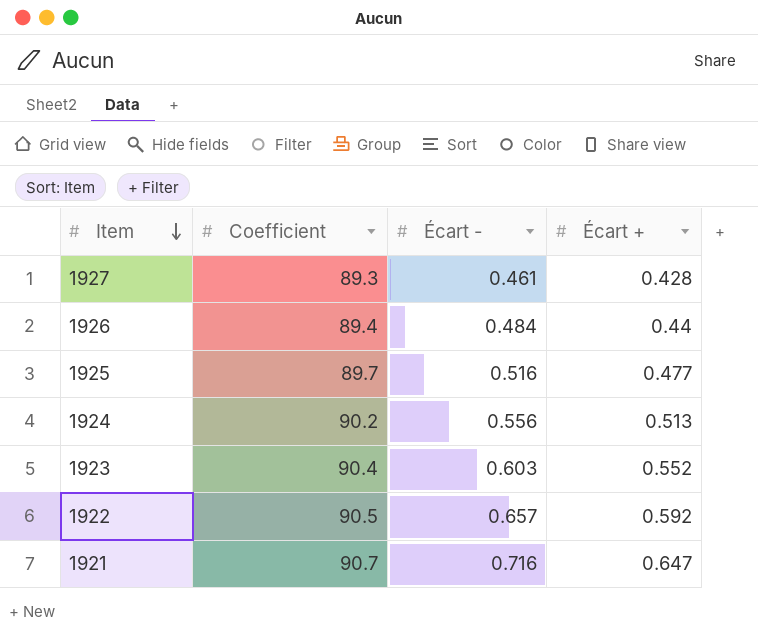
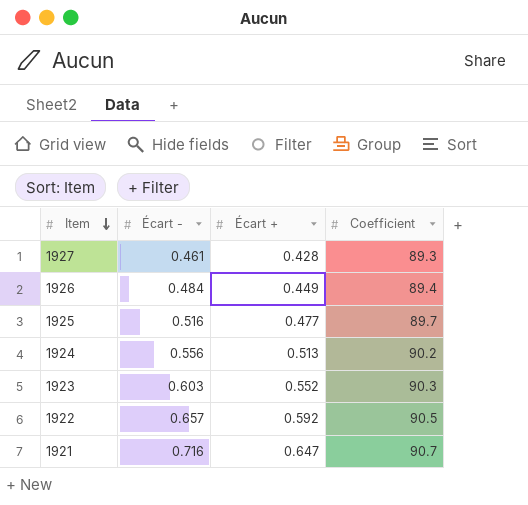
column Coefficient | position: 2 -> 4
1926 | Écart +: 0.44 -> 0.449
1923 | Coefficient: 90.4 -> 90.3

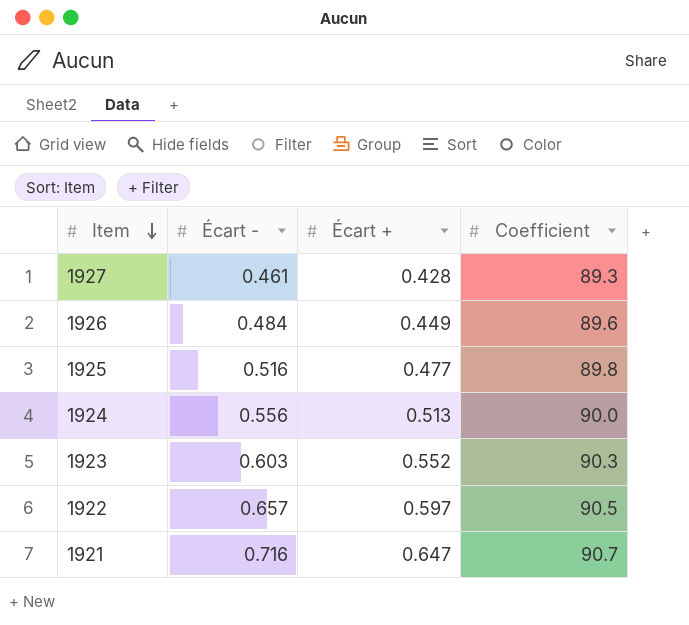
1926 | Coefficient: 89.4 -> 89.6
1925 | Coefficient: 89.7 -> 89.8
1924 | Coefficient: 90.2 -> 90.0
1922 | Écart +: 0.592 -> 0.597

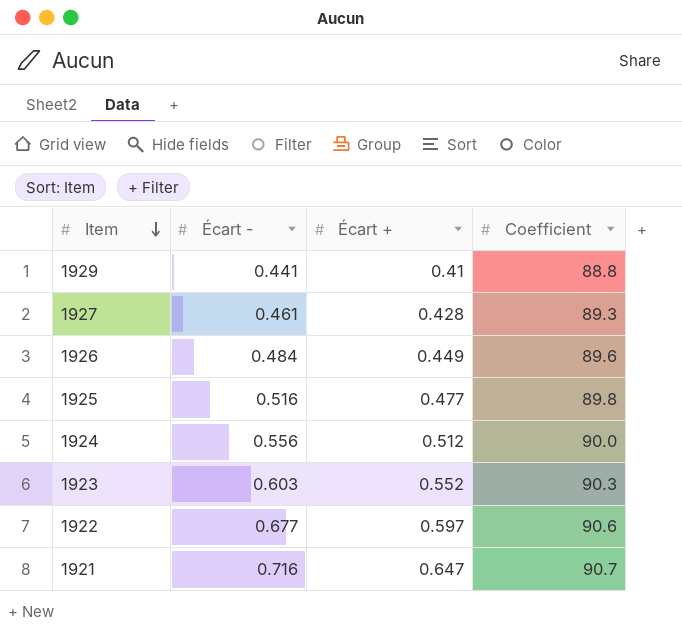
row 1929: none -> 0.441 | 0.41 | 88.8
1924 | Écart +: 0.513 -> 0.512
1922 | Écart -: 0.657 -> 0.677
1922 | Coefficient: 90.5 -> 90.6

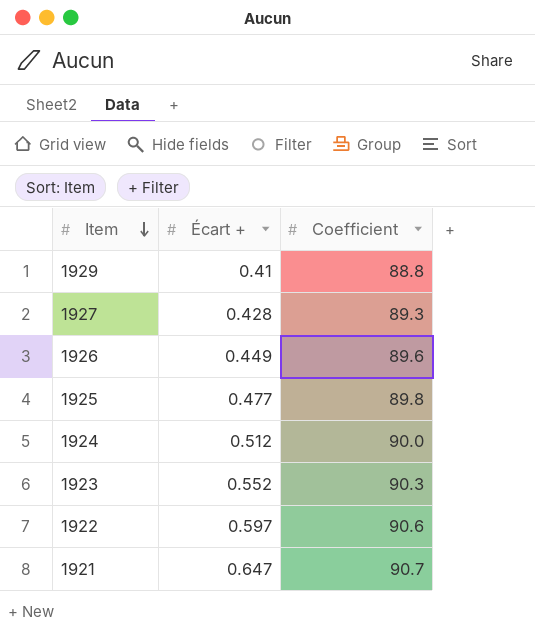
column Écart - | position: 2 -> none

